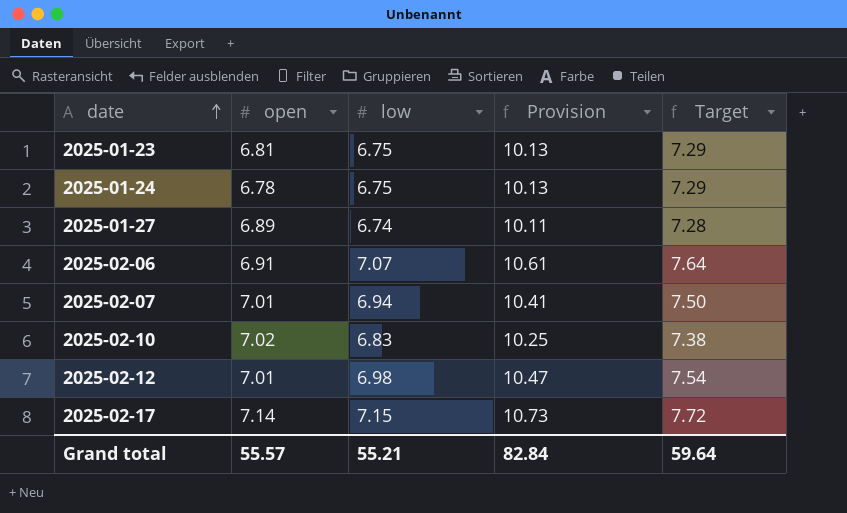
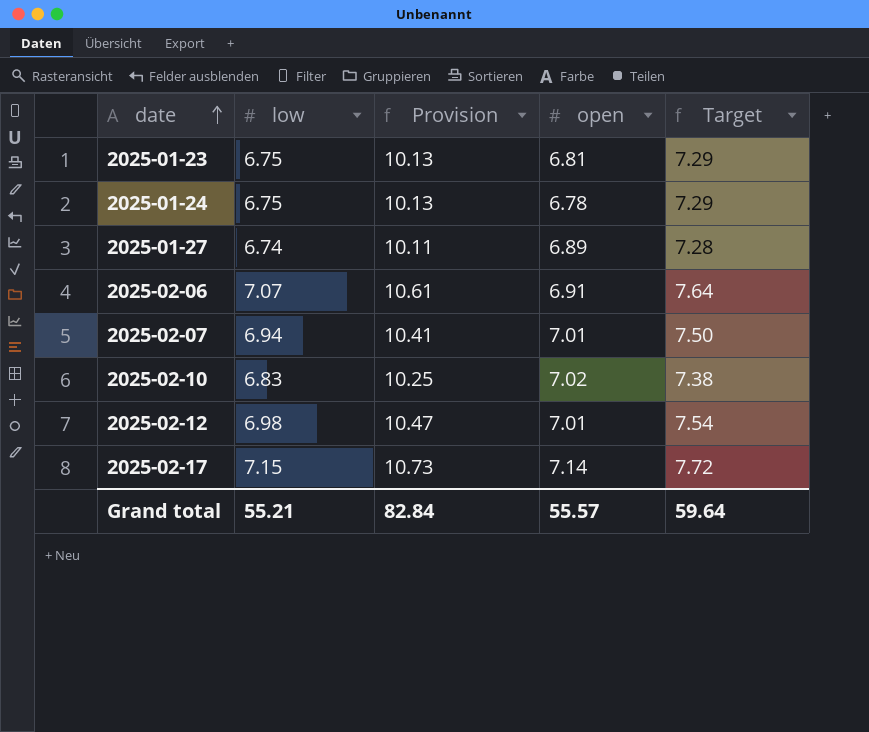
column open | position: 2 -> 4

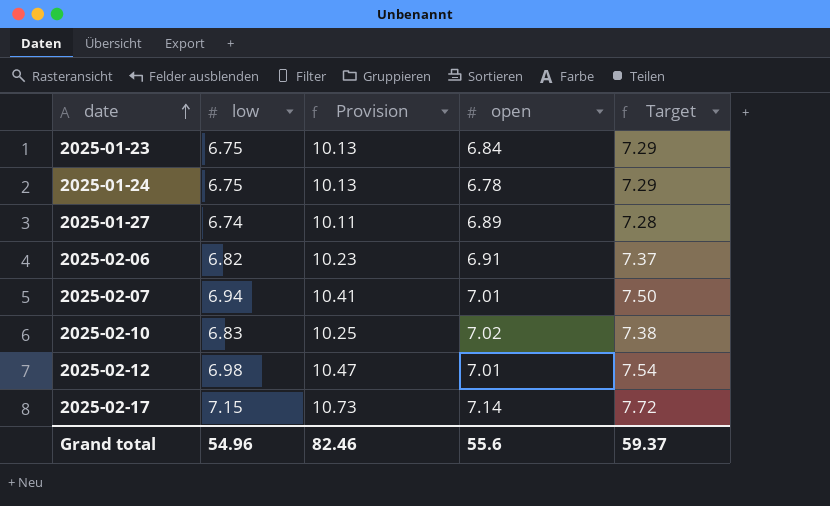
2025-01-23 | open: 6.81 -> 6.84
2025-02-06 | low: 7.07 -> 6.82
2025-02-06 | Provision: 10.61 -> 10.23
2025-02-06 | Target: 7.64 -> 7.37
Grand total | low: 55.21 -> 54.96
Grand total | Provision: 82.84 -> 82.46
Grand total | open: 55.57 -> 55.6
Grand total | Target: 59.64 -> 59.37

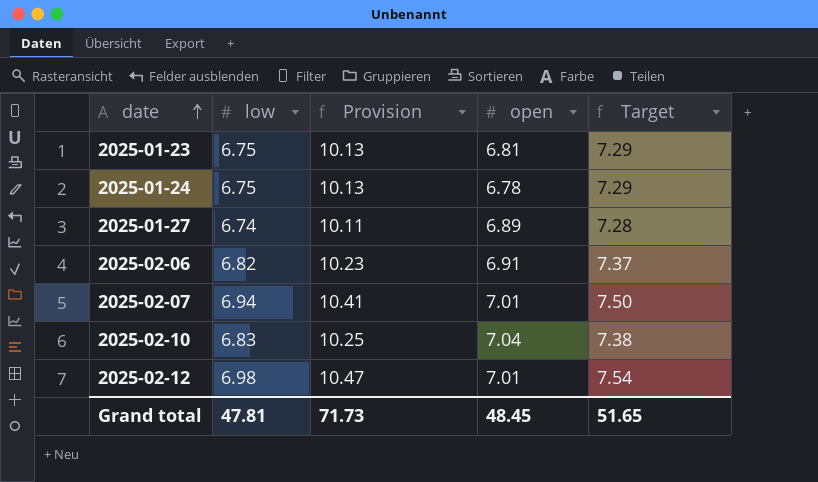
row 2025-02-17: 7.15 | 10.73 | 7.14 | 7.72 -> none
2025-01-23 | open: 6.84 -> 6.81
2025-02-10 | open: 7.02 -> 7.04
Grand total | low: 54.96 -> 47.81
Grand total | Provision: 82.46 -> 71.73
Grand total | open: 55.6 -> 48.45
Grand total | Target: 59.37 -> 51.65

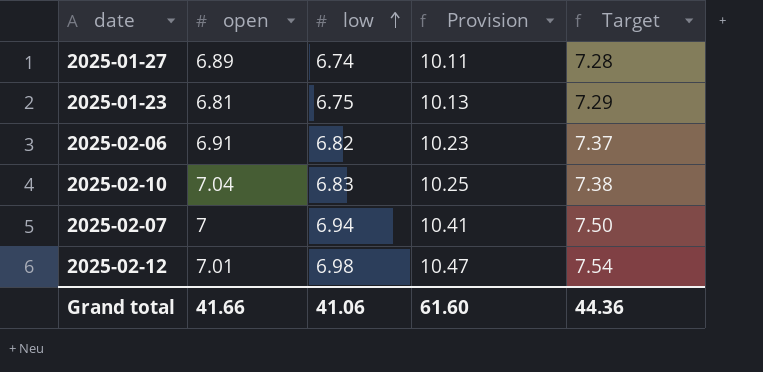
row order: date ascending -> low ascending
column open | position: 4 -> 2
row 2025-01-24: 6.75 | 10.13 | 6.78 | 7.29 -> none
2025-02-07 | open: 7.01 -> 7
Grand total | open: 48.45 -> 41.66
Grand total | low: 47.81 -> 41.06
Grand total | Provision: 71.73 -> 61.60
Grand total | Target: 51.65 -> 44.36

